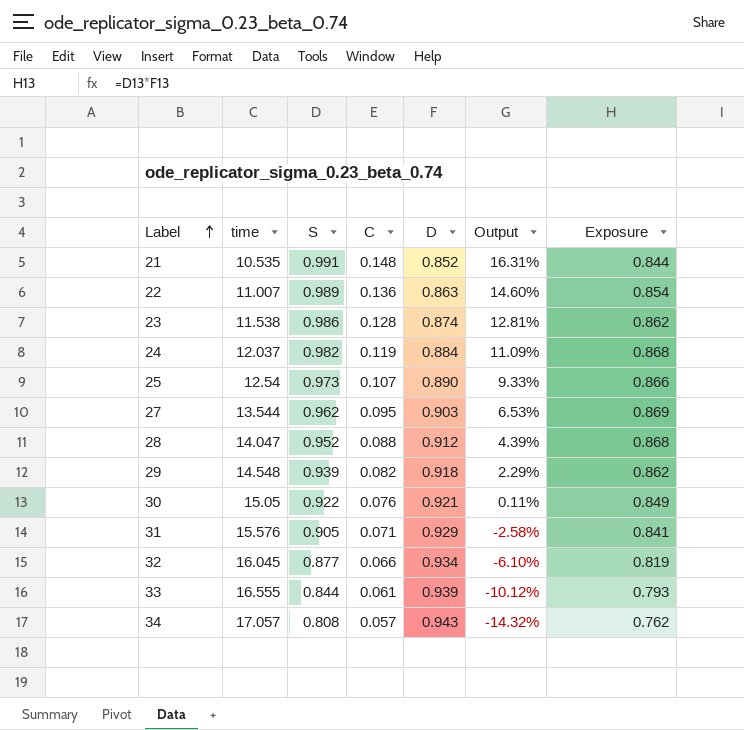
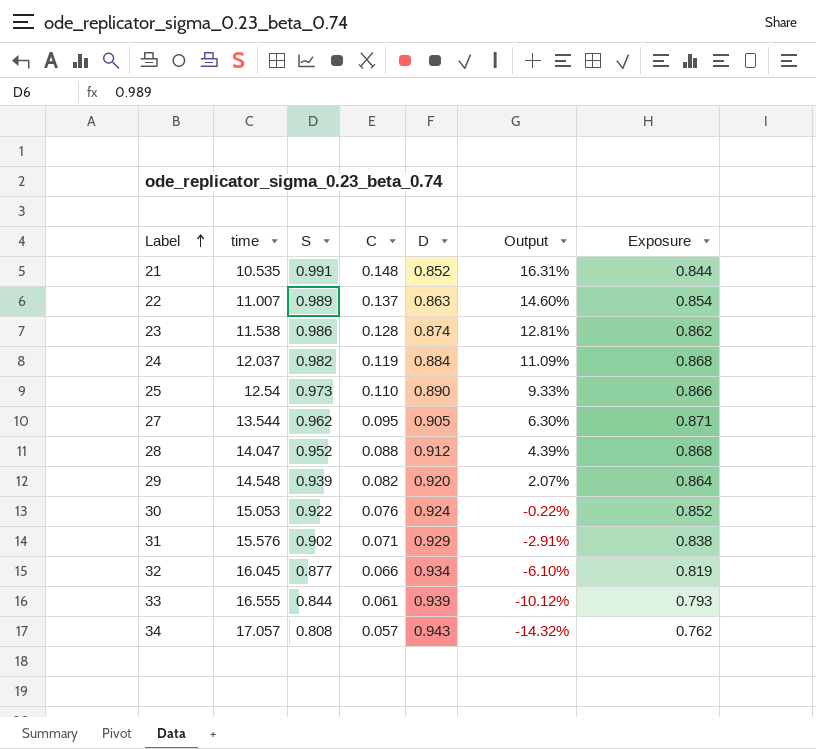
22 | C: 0.136 -> 0.137
25 | C: 0.107 -> 0.110
27 | D: 0.903 -> 0.905
27 | Output: 6.53% -> 6.30%
27 | Exposure: 0.869 -> 0.871
29 | D: 0.918 -> 0.920
29 | Output: 2.29% -> 2.07%
29 | Exposure: 0.862 -> 0.864
30 | time: 15.05 -> 15.053
30 | D: 0.921 -> 0.924
30 | Output: 0.11% -> -0.22%
30 | Exposure: 0.849 -> 0.852
31 | S: 0.905 -> 0.902
31 | Output: -2.58% -> -2.91%
31 | Exposure: 0.841 -> 0.838

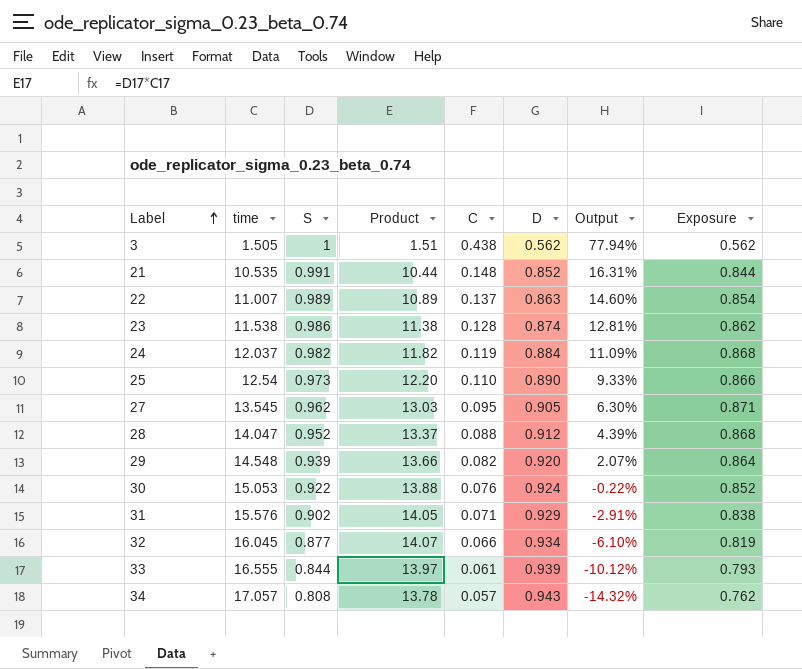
column Product | formula: none -> [time] * [S]
row 3: none -> 1.505 | 1 | 1.51 | 0.438 | 0.562 | 77.94% | 0.562
27 | time: 13.544 -> 13.545

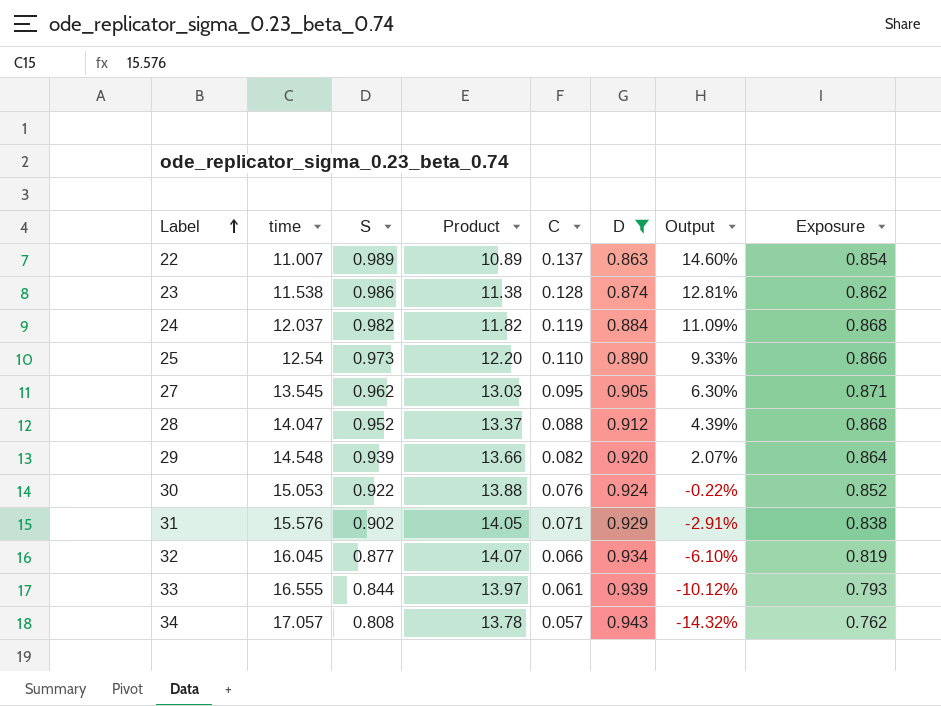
filter: none -> D >= 0.863

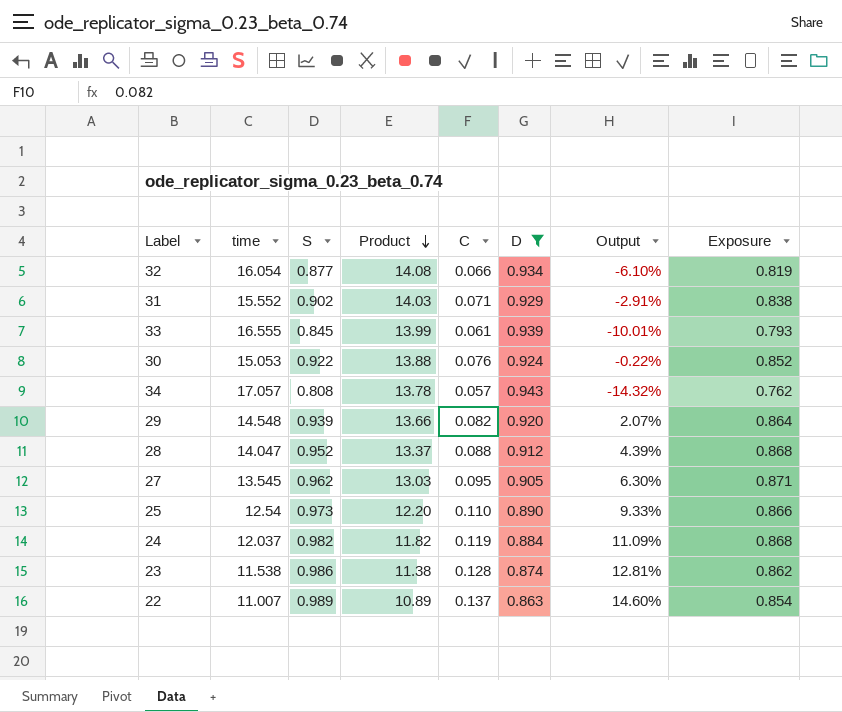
row order: Label ascending -> Product descending
32 | time: 16.045 -> 16.054
32 | Product: 14.07 -> 14.08
31 | time: 15.576 -> 15.552
31 | Product: 14.05 -> 14.03
33 | S: 0.844 -> 0.845
33 | Product: 13.97 -> 13.99
33 | Output: -10.12% -> -10.01%

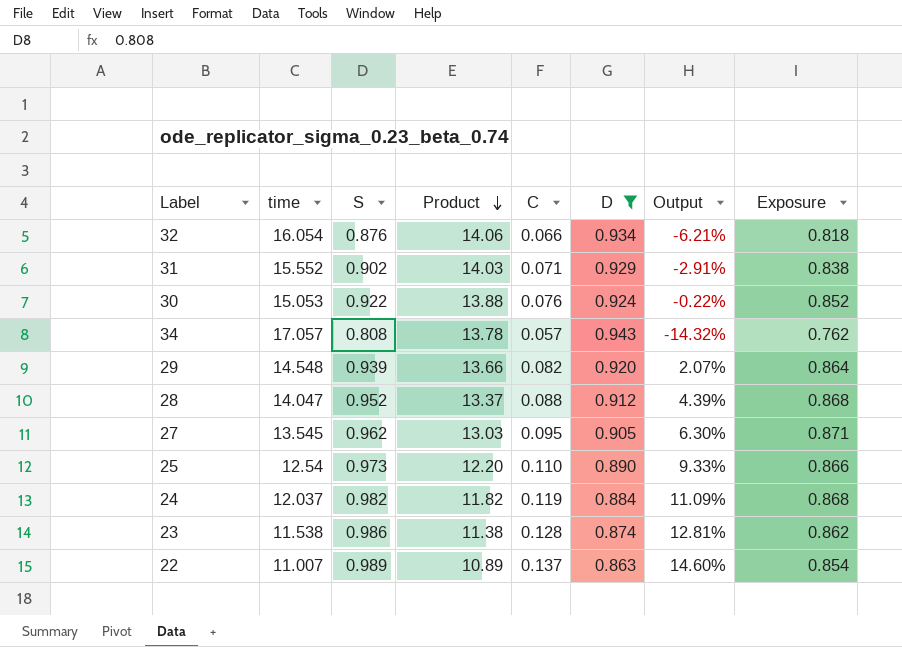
row 33: 16.555 | 0.845 | 13.99 | 0.061 | 0.939 | -10.01% | 0.793 -> none
32 | S: 0.877 -> 0.876
32 | Product: 14.08 -> 14.06
32 | Output: -6.10% -> -6.21%
32 | Exposure: 0.819 -> 0.818

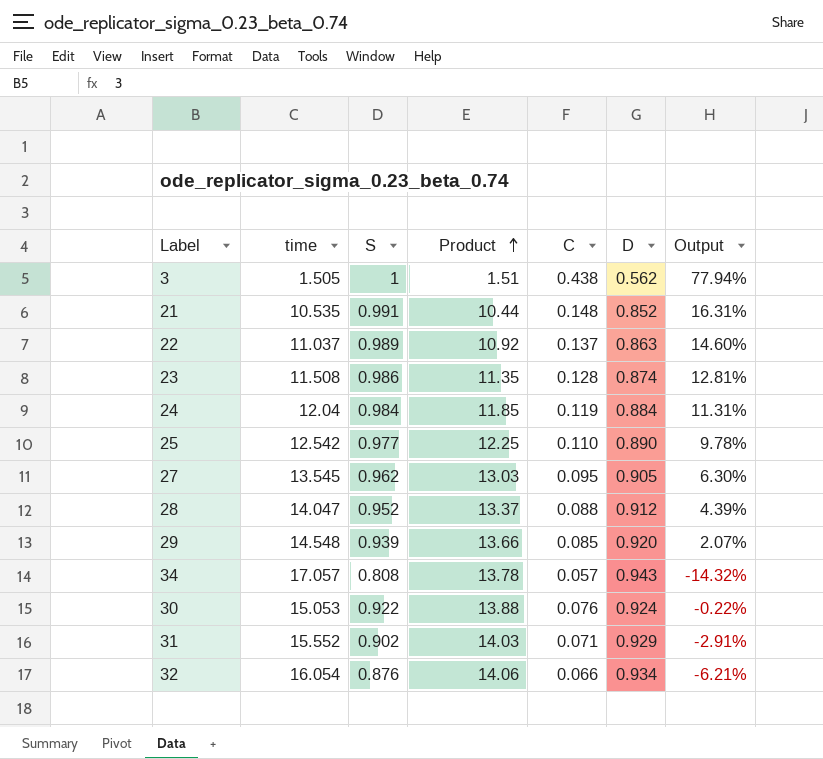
filter: D >= 0.863 -> none
row order: Product descending -> Product ascending
column Exposure | formula: [S] * [D] -> none
22 | time: 11.007 -> 11.037
22 | Product: 10.89 -> 10.92
23 | time: 11.538 -> 11.508
23 | Product: 11.38 -> 11.35
24 | time: 12.037 -> 12.04
24 | S: 0.982 -> 0.984
24 | Product: 11.82 -> 11.85
24 | Output: 11.09% -> 11.31%
25 | time: 12.54 -> 12.542
25 | S: 0.973 -> 0.977
25 | Product: 12.20 -> 12.25
25 | Output: 9.33% -> 9.78%
29 | C: 0.082 -> 0.085

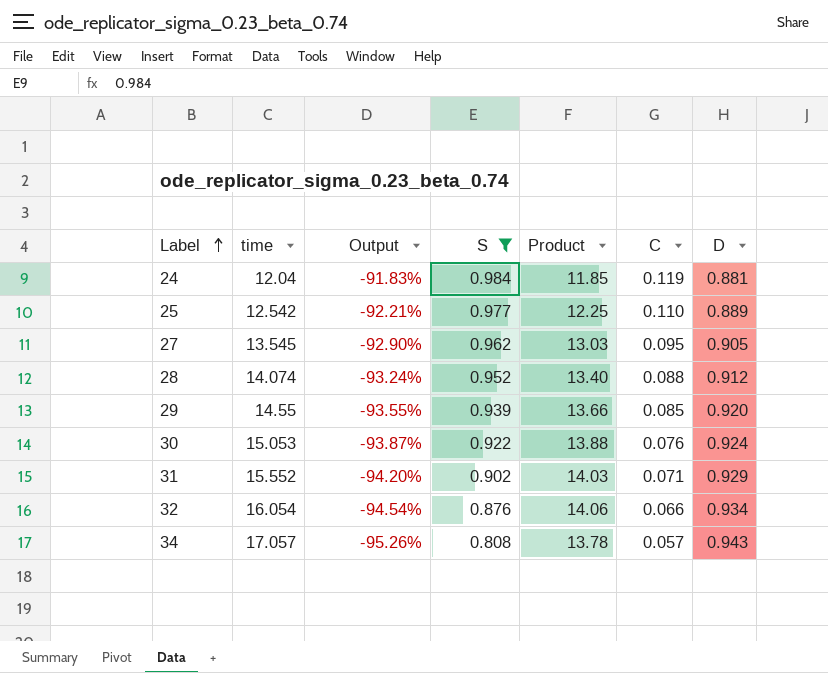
filter: none -> S <= 0.984
row order: Product ascending -> Label ascending
column Output | formula: ([S] - [D]) / [D] -> ([S] - [time]) / [time]
column Output | position: 7 -> 3
24 | D: 0.884 -> 0.881
25 | D: 0.890 -> 0.889
28 | time: 14.047 -> 14.074
28 | Product: 13.37 -> 13.40
29 | time: 14.548 -> 14.55

